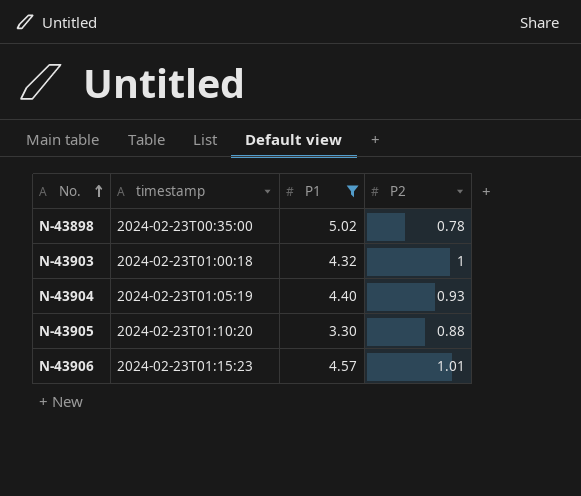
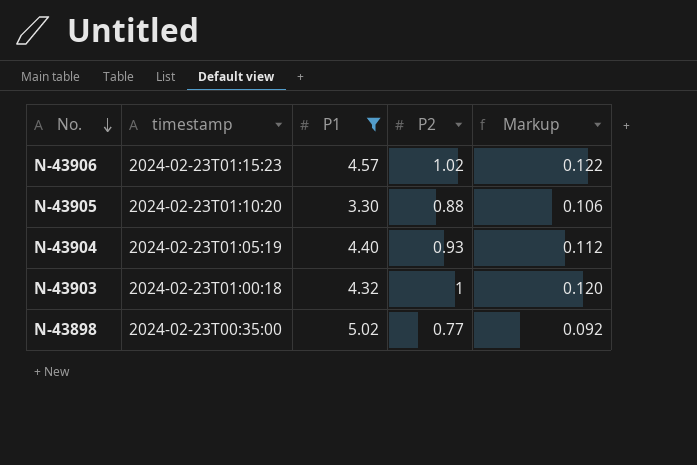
row order: No. ascending -> No. descending
column Markup | formula: none -> [P2] * 0.12
N-43906 | P2: 1.01 -> 1.02
N-43898 | P2: 0.78 -> 0.77

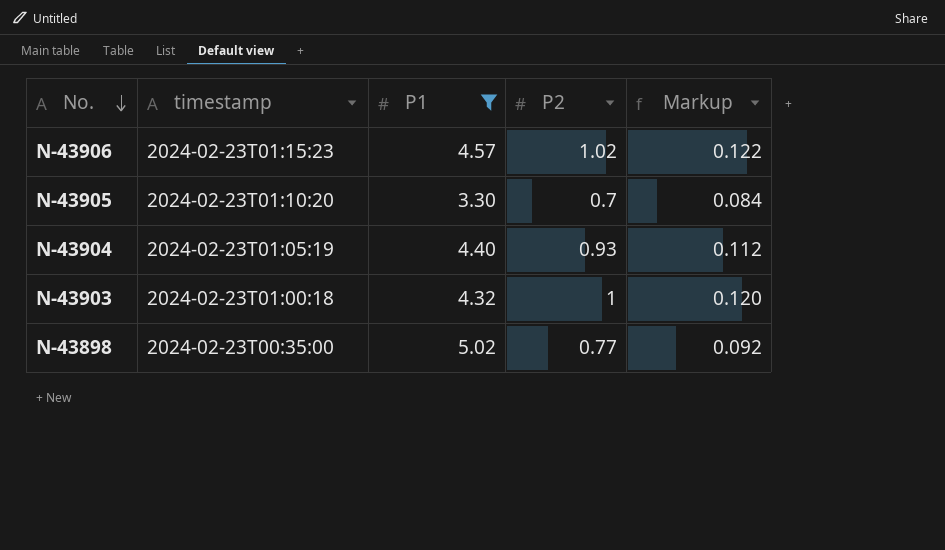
N-43905 | P2: 0.88 -> 0.7
N-43905 | Markup: 0.106 -> 0.084

